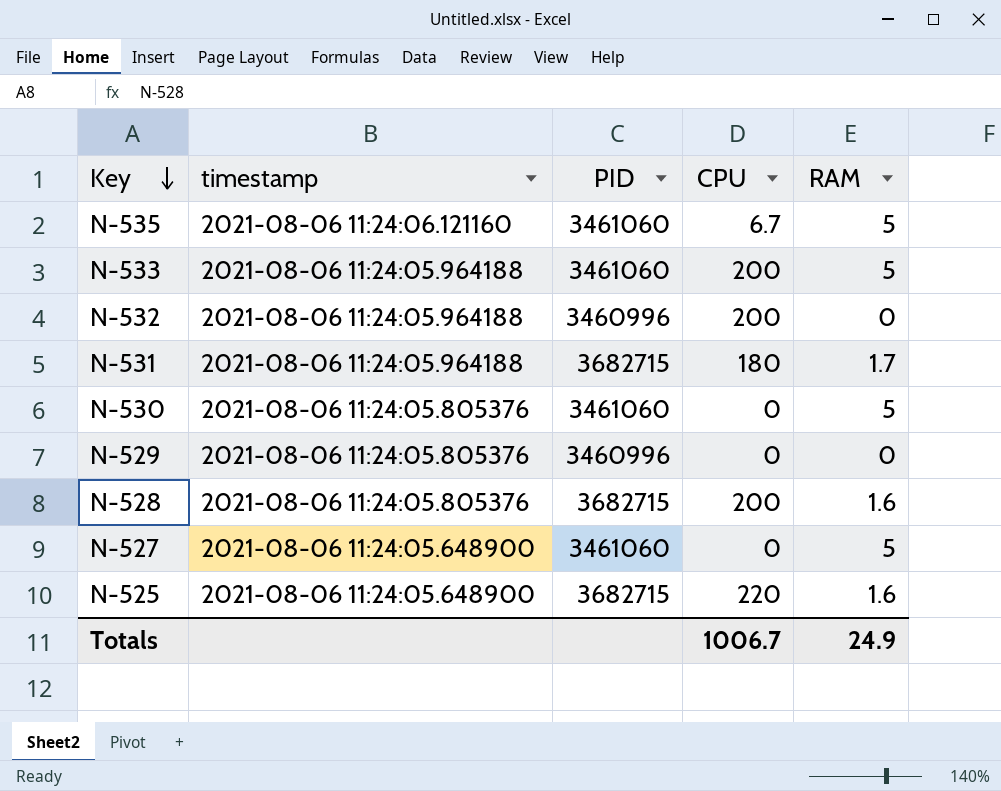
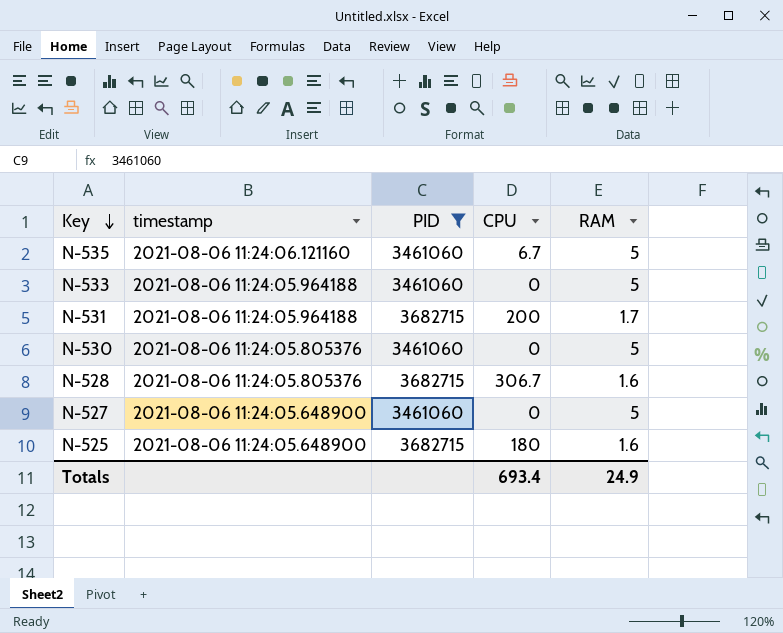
filter: none -> PID != 3460996
N-533 | CPU: 200 -> 0
N-531 | CPU: 180 -> 200
N-528 | CPU: 200 -> 306.7
N-525 | CPU: 220 -> 180
Totals | CPU: 1006.7 -> 693.4

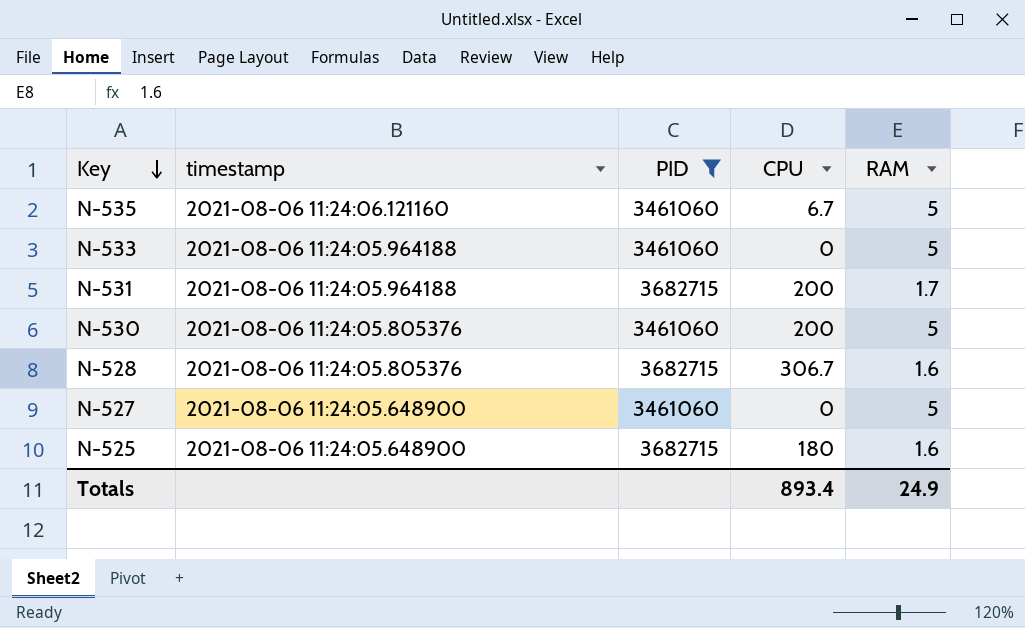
N-530 | CPU: 0 -> 200
Totals | CPU: 693.4 -> 893.4

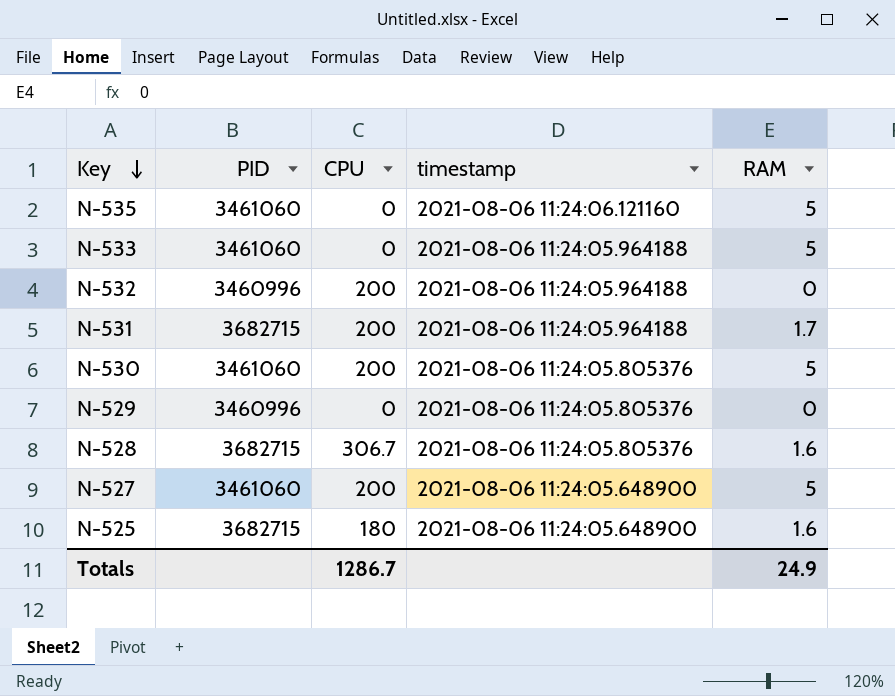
filter: PID != 3460996 -> none
column timestamp | position: 2 -> 4
N-535 | CPU: 6.7 -> 0
N-527 | CPU: 0 -> 200
Totals | CPU: 893.4 -> 1286.7

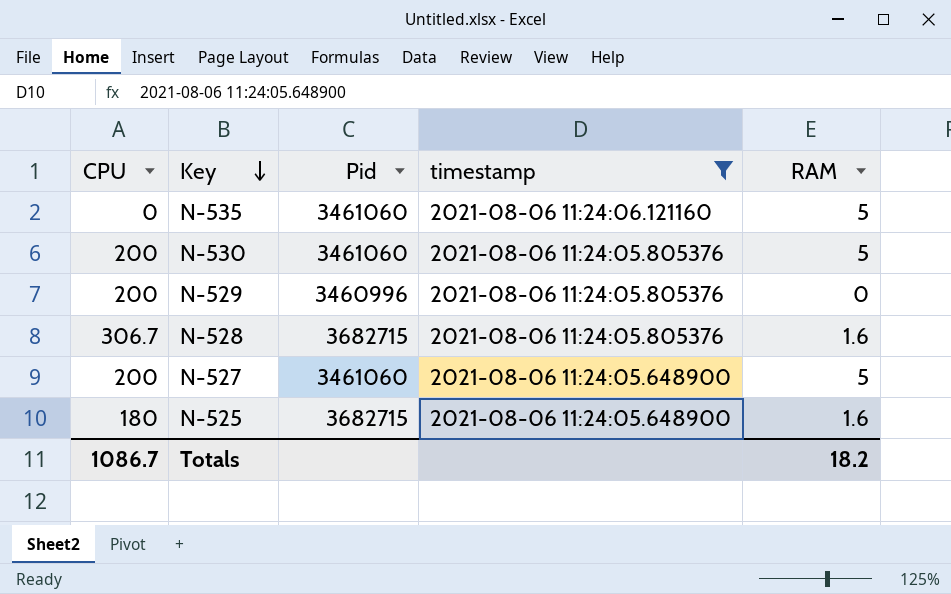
filter: none -> timestamp != 2021-08-06 11:24:05.964188
column CPU | position: 3 -> 1
column name: PID -> Pid
N-529 | CPU: 0 -> 200
Totals | CPU: 1286.7 -> 1086.7
Totals | RAM: 24.9 -> 18.2

